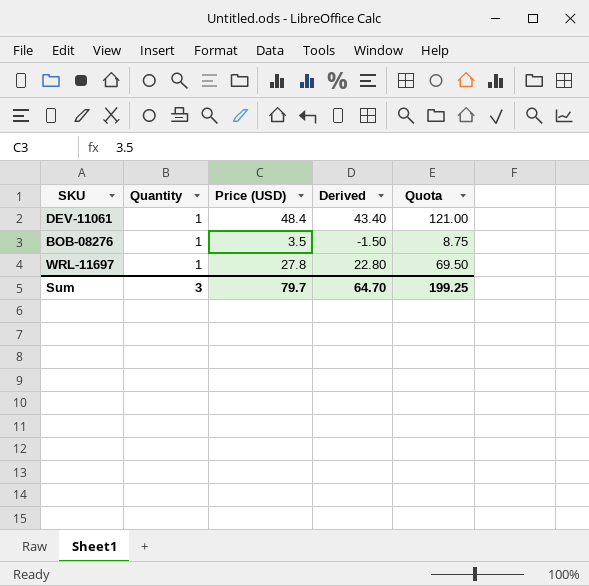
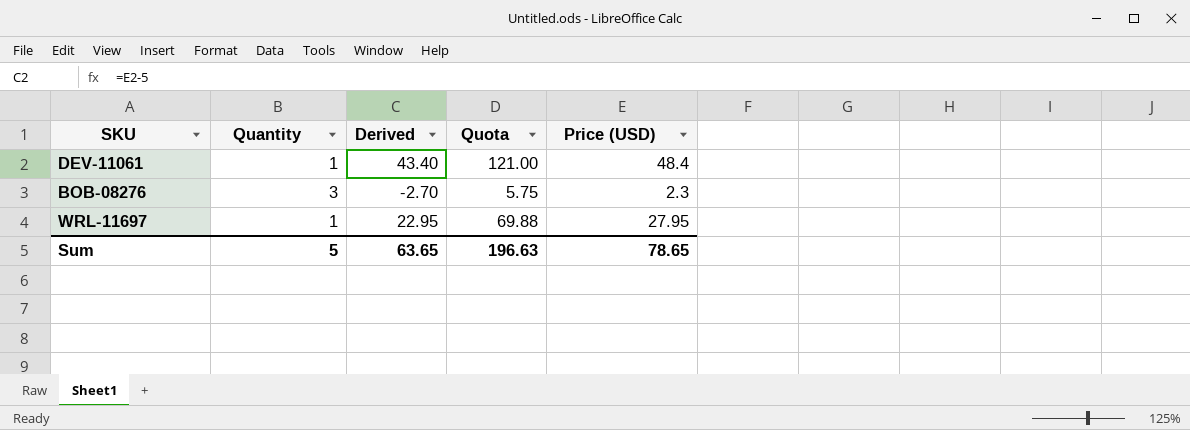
column Price (USD) | position: 3 -> 5
BOB-08276 | Quantity: 1 -> 3
BOB-08276 | Derived: -1.50 -> -2.70
BOB-08276 | Quota: 8.75 -> 5.75
BOB-08276 | Price (USD): 3.5 -> 2.3
WRL-11697 | Derived: 22.80 -> 22.95
WRL-11697 | Quota: 69.50 -> 69.88
WRL-11697 | Price (USD): 27.8 -> 27.95
Sum | Quantity: 3 -> 5
Sum | Derived: 64.70 -> 63.65
Sum | Quota: 199.25 -> 196.63
Sum | Price (USD): 79.7 -> 78.65

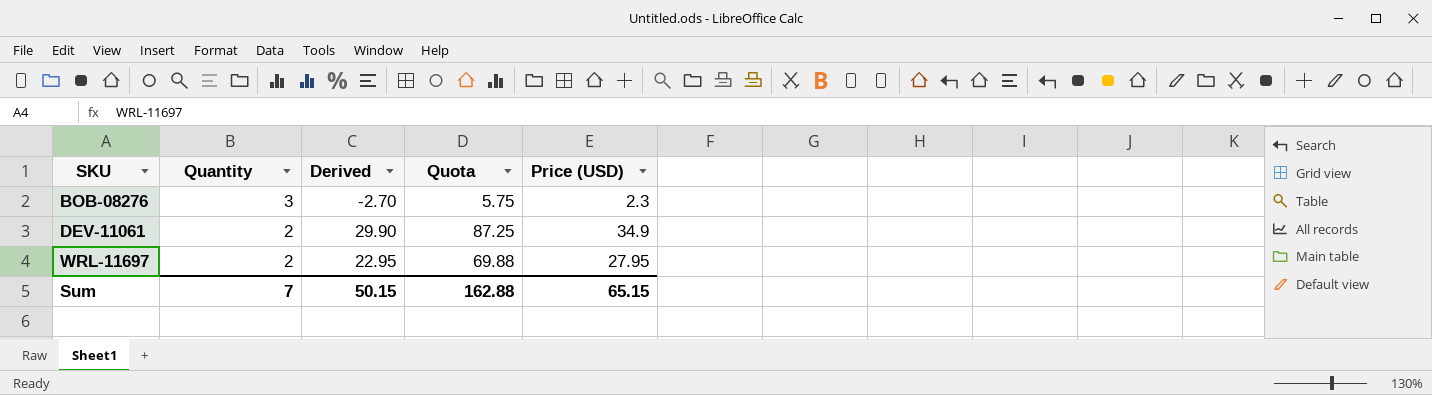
row order: none -> SKU ascending
DEV-11061 | Quantity: 1 -> 2
DEV-11061 | Derived: 43.40 -> 29.90
DEV-11061 | Quota: 121.00 -> 87.25
DEV-11061 | Price (USD): 48.4 -> 34.9
WRL-11697 | Quantity: 1 -> 2
Sum | Quantity: 5 -> 7
Sum | Derived: 63.65 -> 50.15
Sum | Quota: 196.63 -> 162.88
Sum | Price (USD): 78.65 -> 65.15

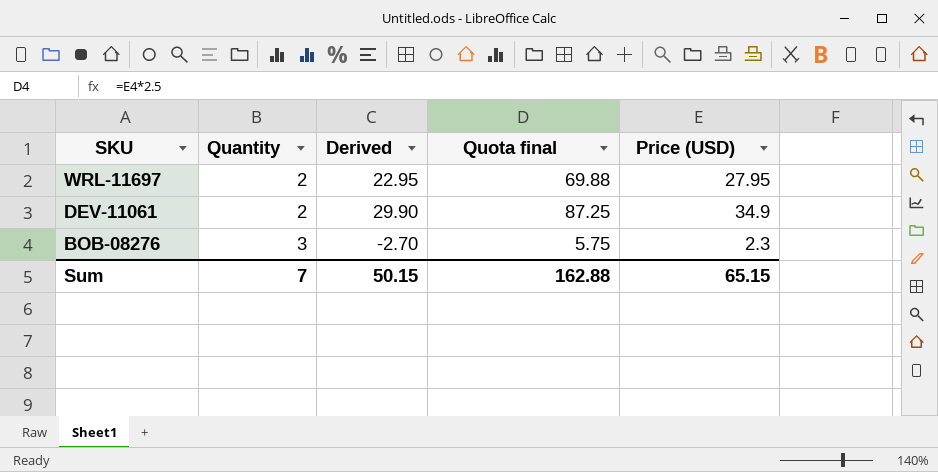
row order: SKU ascending -> SKU descending
column name: Quota -> Quota final

